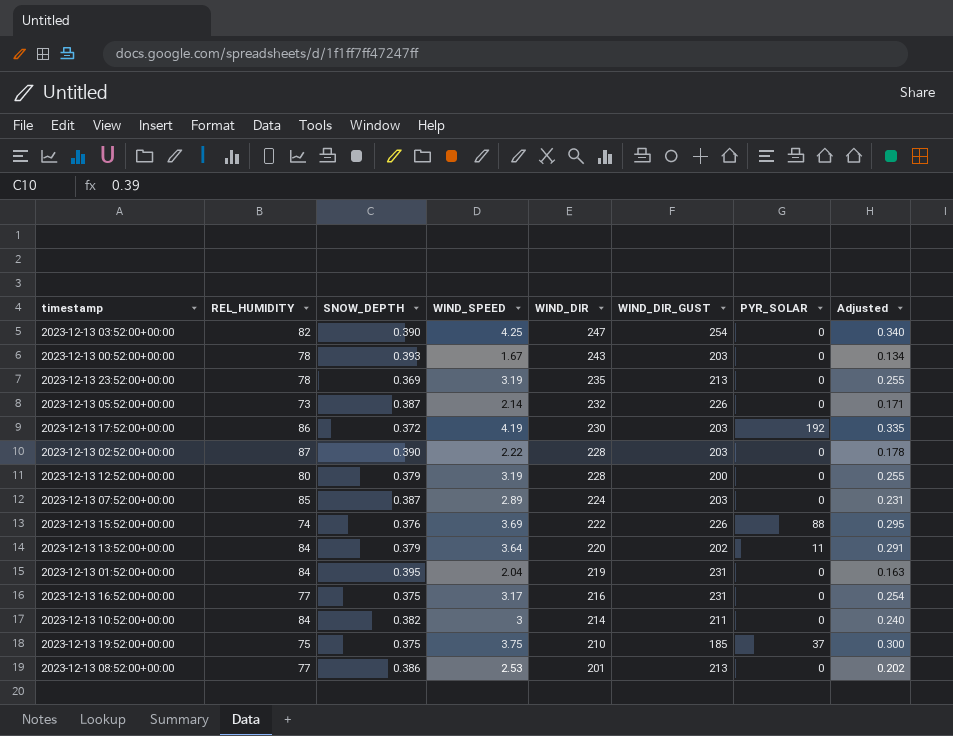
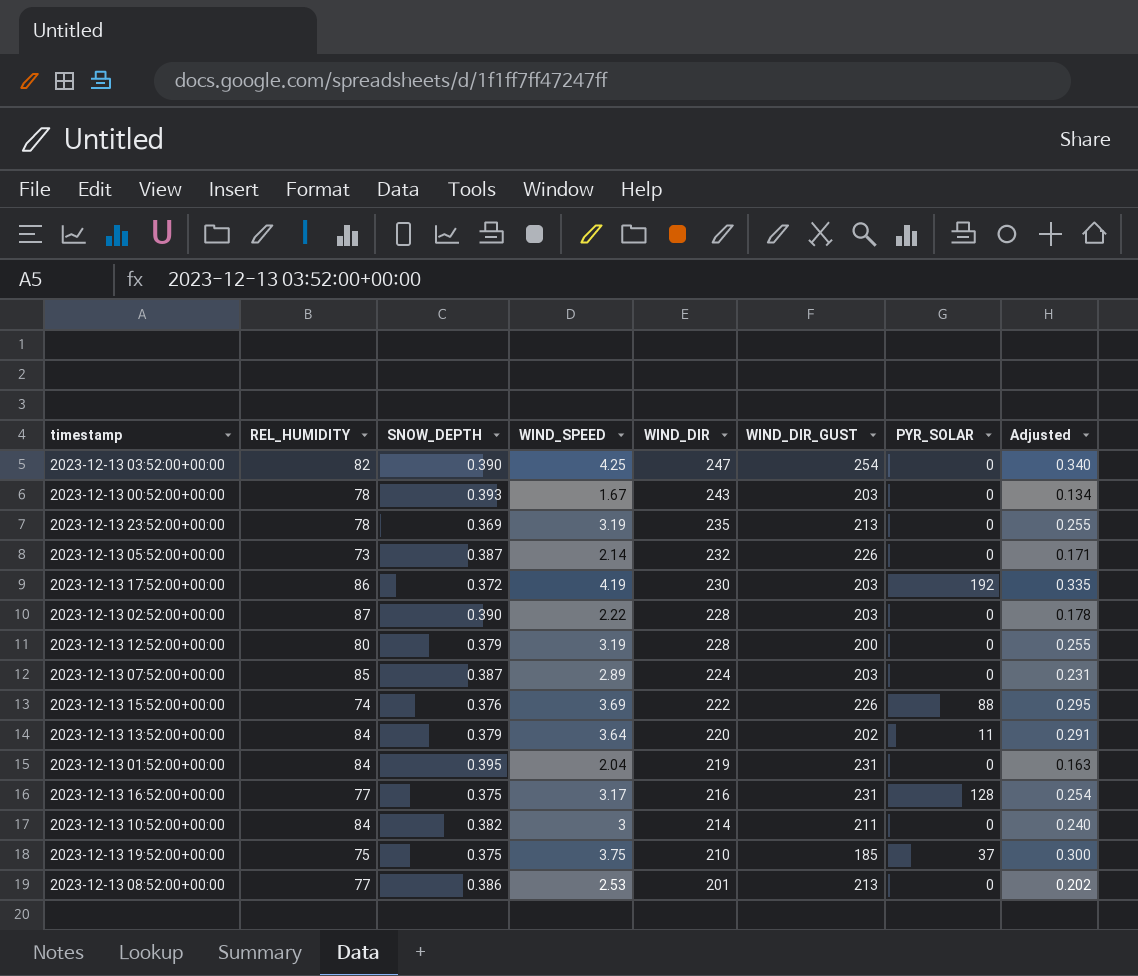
2023-12-13 16:52:00+00:00 | PYR_SOLAR: 0 -> 128

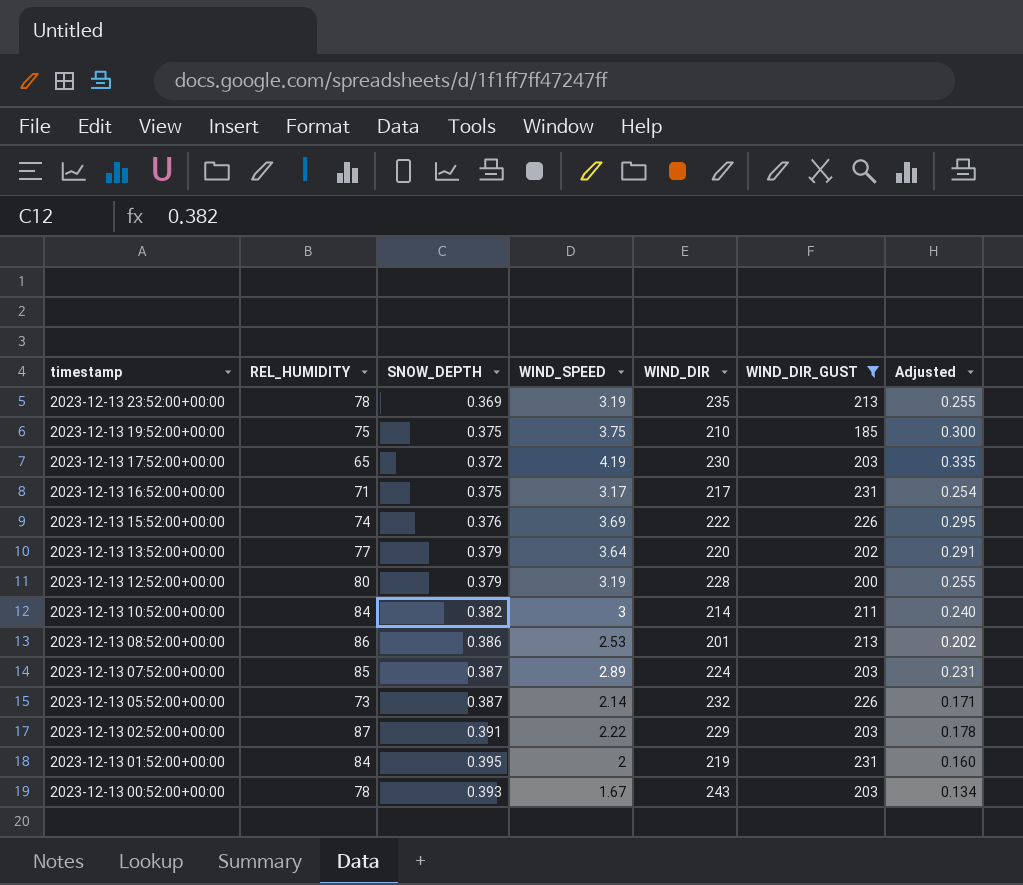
filter: none -> WIND_DIR_GUST != 254
row order: WIND_DIR descending -> timestamp descending
column PYR_SOLAR | position: 7 -> none
2023-12-13 17:52:00+00:00 | REL_HUMIDITY: 86 -> 65
2023-12-13 16:52:00+00:00 | REL_HUMIDITY: 77 -> 71
2023-12-13 16:52:00+00:00 | WIND_DIR: 216 -> 217
2023-12-13 13:52:00+00:00 | REL_HUMIDITY: 84 -> 77
2023-12-13 08:52:00+00:00 | REL_HUMIDITY: 77 -> 86
2023-12-13 02:52:00+00:00 | SNOW_DEPTH: 0.390 -> 0.391
2023-12-13 02:52:00+00:00 | WIND_DIR: 228 -> 229
2023-12-13 01:52:00+00:00 | WIND_SPEED: 2.04 -> 2
2023-12-13 01:52:00+00:00 | Adjusted: 0.163 -> 0.160

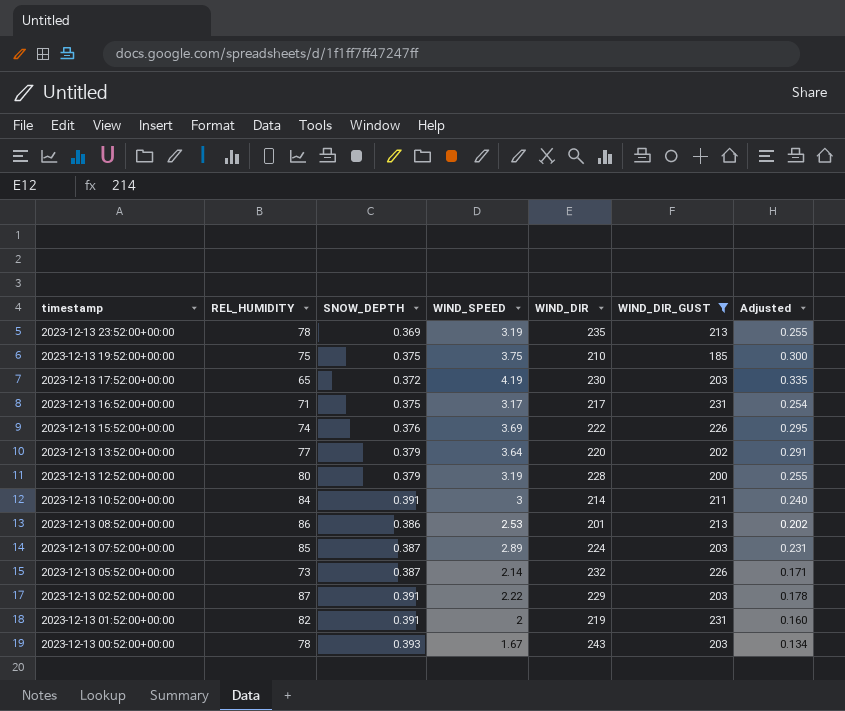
2023-12-13 10:52:00+00:00 | SNOW_DEPTH: 0.382 -> 0.391
2023-12-13 01:52:00+00:00 | REL_HUMIDITY: 84 -> 82
2023-12-13 01:52:00+00:00 | SNOW_DEPTH: 0.395 -> 0.391

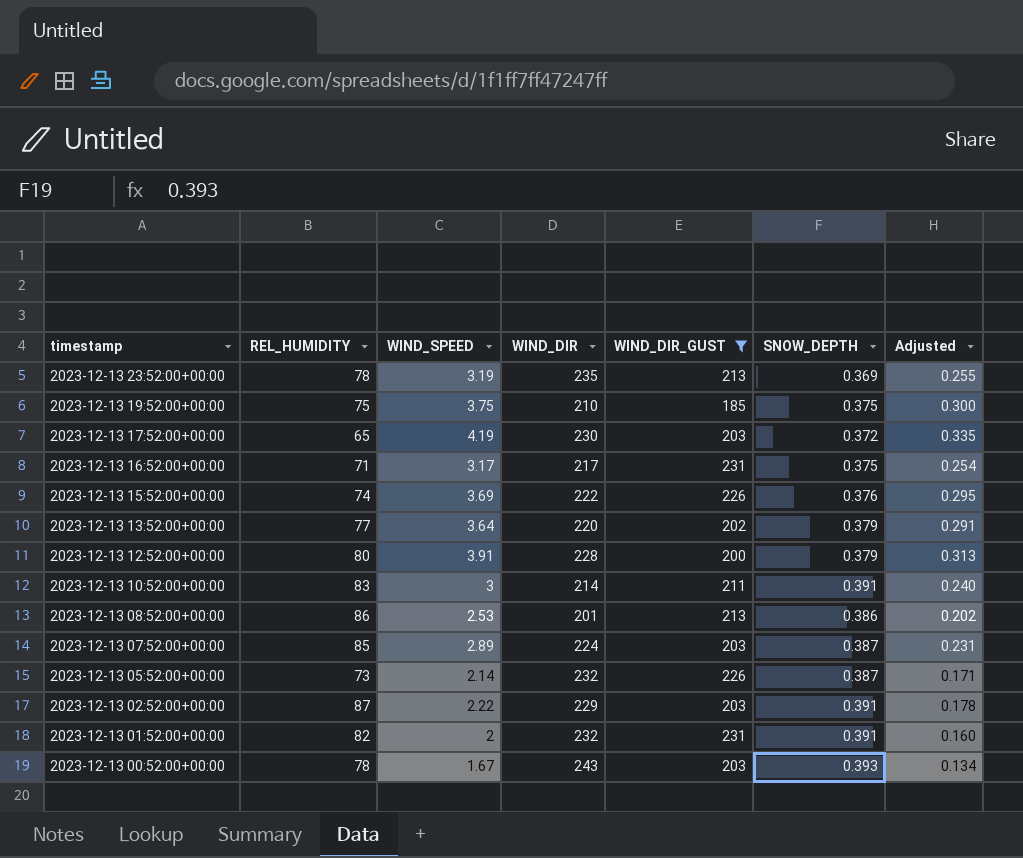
column SNOW_DEPTH | position: 3 -> 6
2023-12-13 12:52:00+00:00 | WIND_SPEED: 3.19 -> 3.91
2023-12-13 12:52:00+00:00 | Adjusted: 0.255 -> 0.313
2023-12-13 10:52:00+00:00 | REL_HUMIDITY: 84 -> 83
2023-12-13 01:52:00+00:00 | WIND_DIR: 219 -> 232

